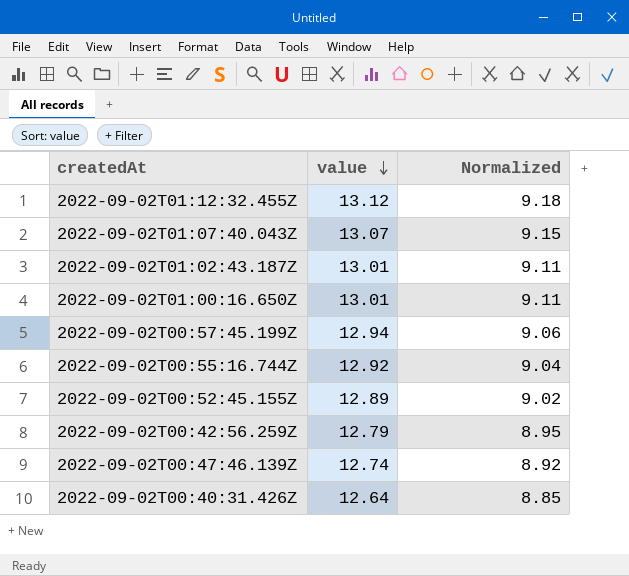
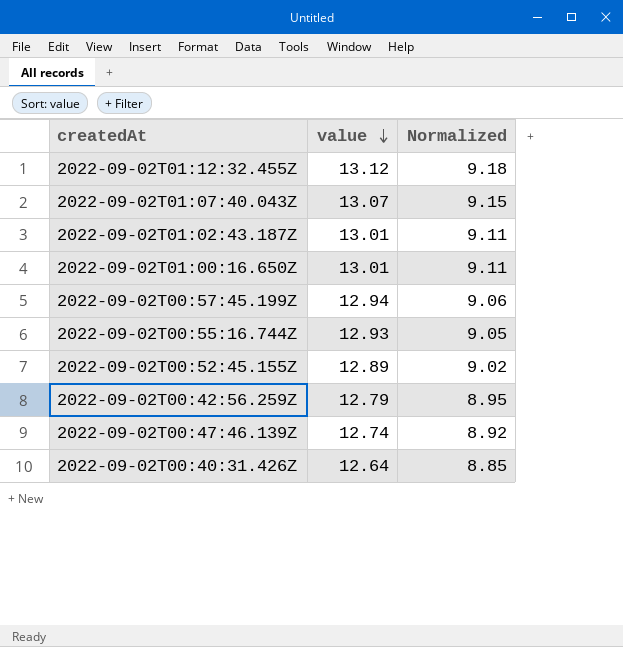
2022-09-02T00:55:16.744Z | value: 12.92 -> 12.93
2022-09-02T00:55:16.744Z | Normalized: 9.04 -> 9.05

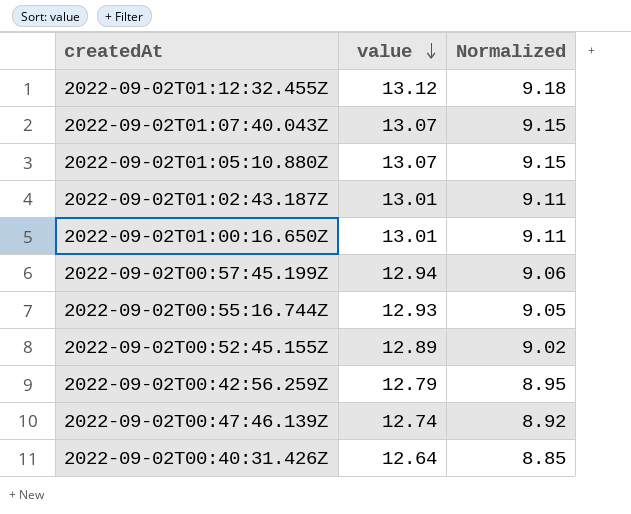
row 2022-09-02T01:05:10.880Z: none -> 13.07 | 9.15

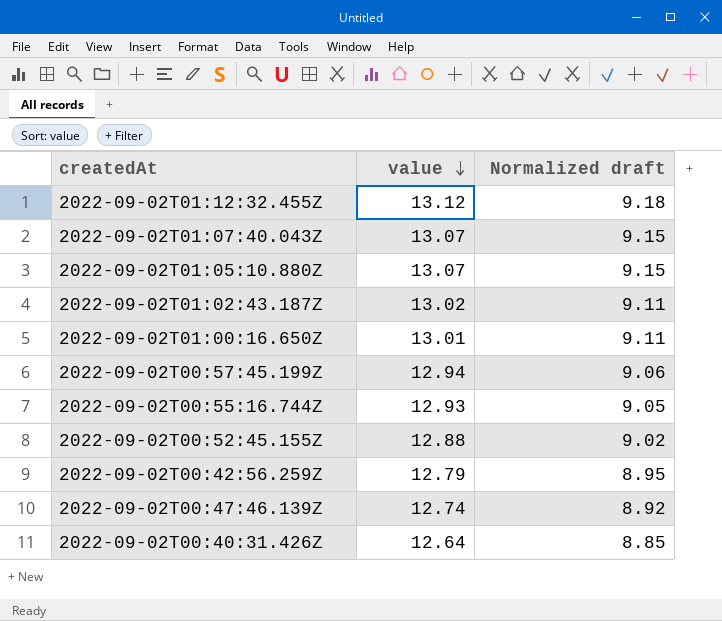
column name: Normalized -> Normalized draft
2022-09-02T01:02:43.187Z | value: 13.01 -> 13.02
2022-09-02T00:52:45.155Z | value: 12.89 -> 12.88

